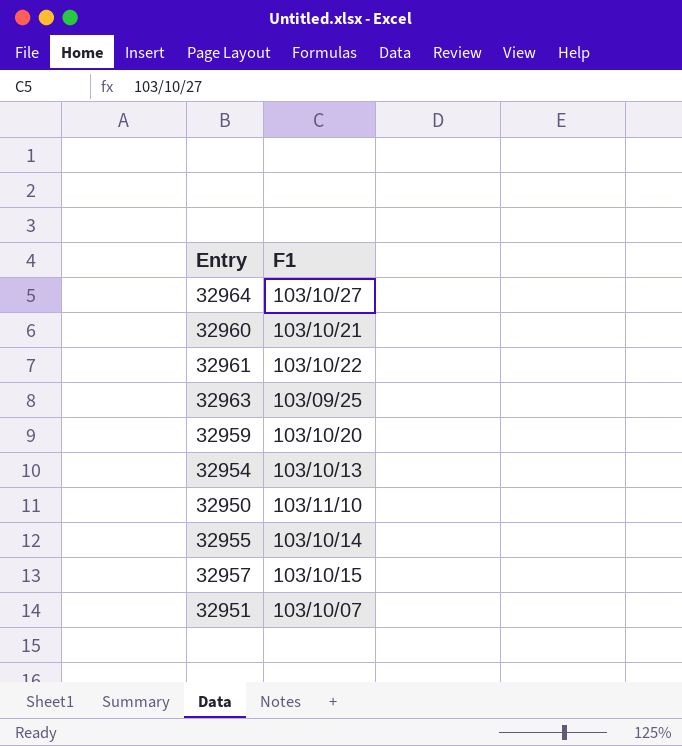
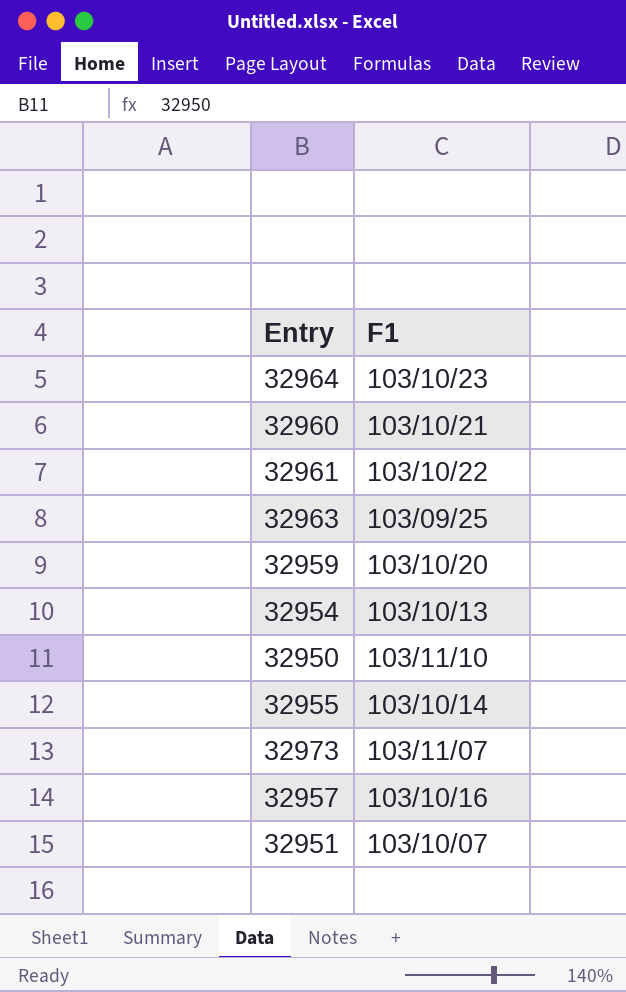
32964 | F1: 103/10/27 -> 103/10/23
row 32973: none -> 103/11/07
32957 | F1: 103/10/15 -> 103/10/16

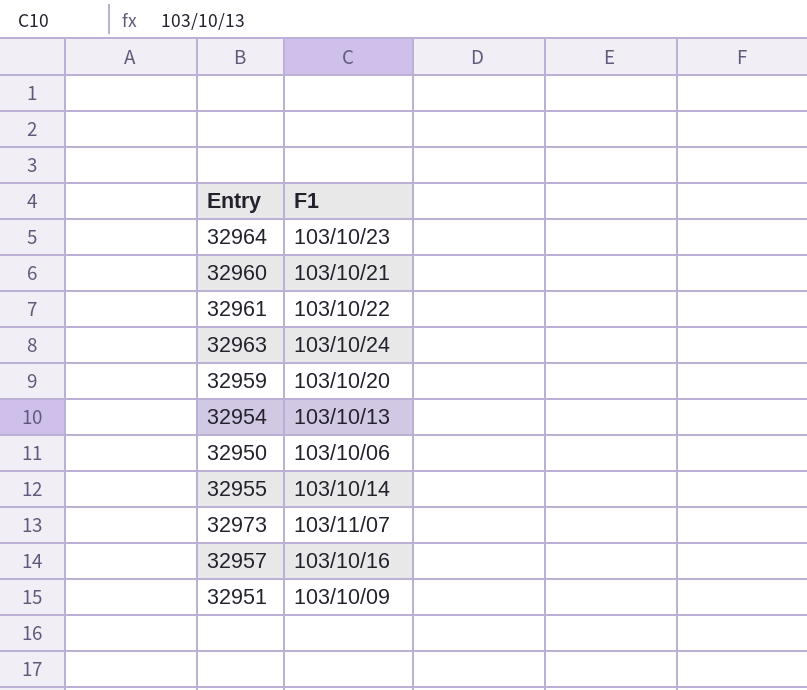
32963 | F1: 103/09/25 -> 103/10/24
32950 | F1: 103/11/10 -> 103/10/06
32951 | F1: 103/10/07 -> 103/10/09

